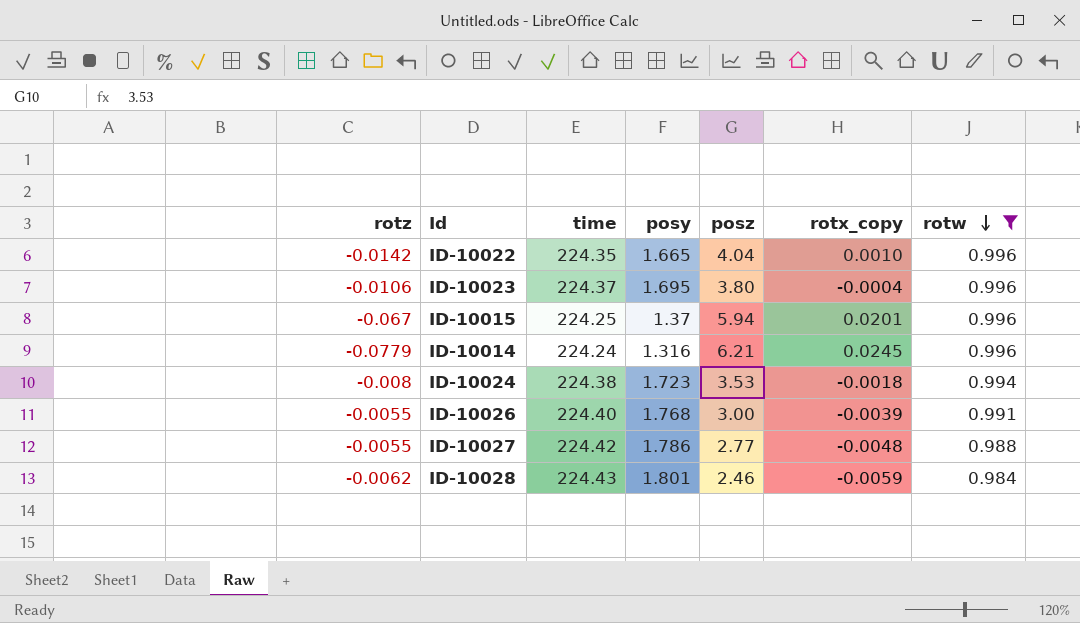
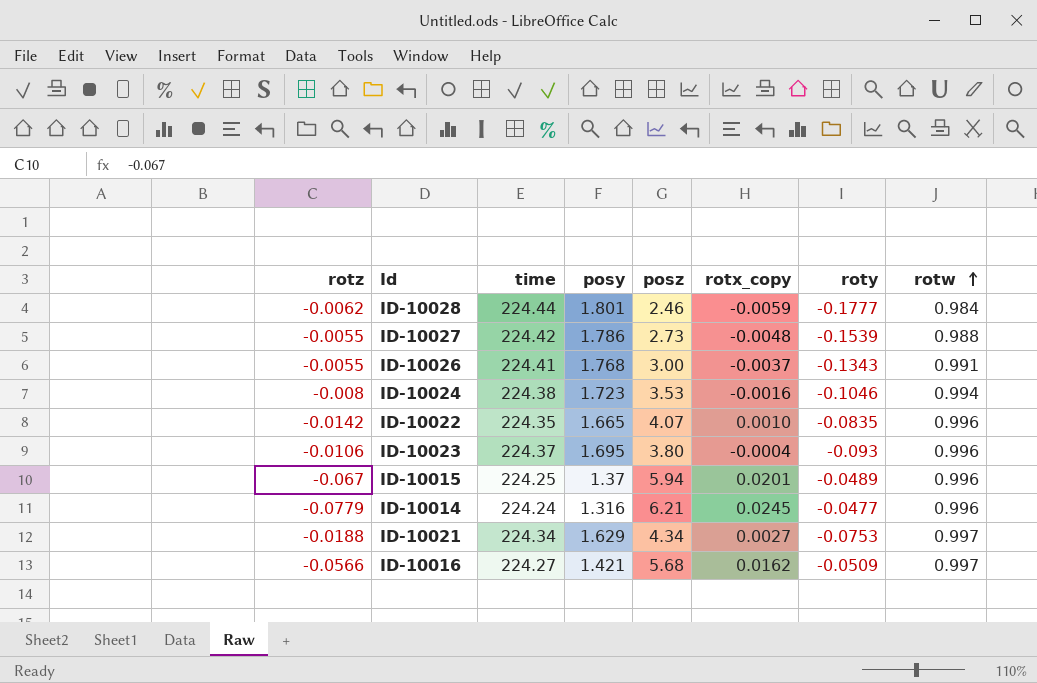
filter: rotw != 0.997 -> none
row order: rotw descending -> rotw ascending
column roty | position: none -> 7
ID-10028 | time: 224.43 -> 224.44
ID-10027 | posz: 2.77 -> 2.73
ID-10026 | time: 224.40 -> 224.41
ID-10026 | rotx_copy: -0.0039 -> -0.0037
ID-10024 | rotx_copy: -0.0018 -> -0.0016
ID-10022 | posz: 4.04 -> 4.07

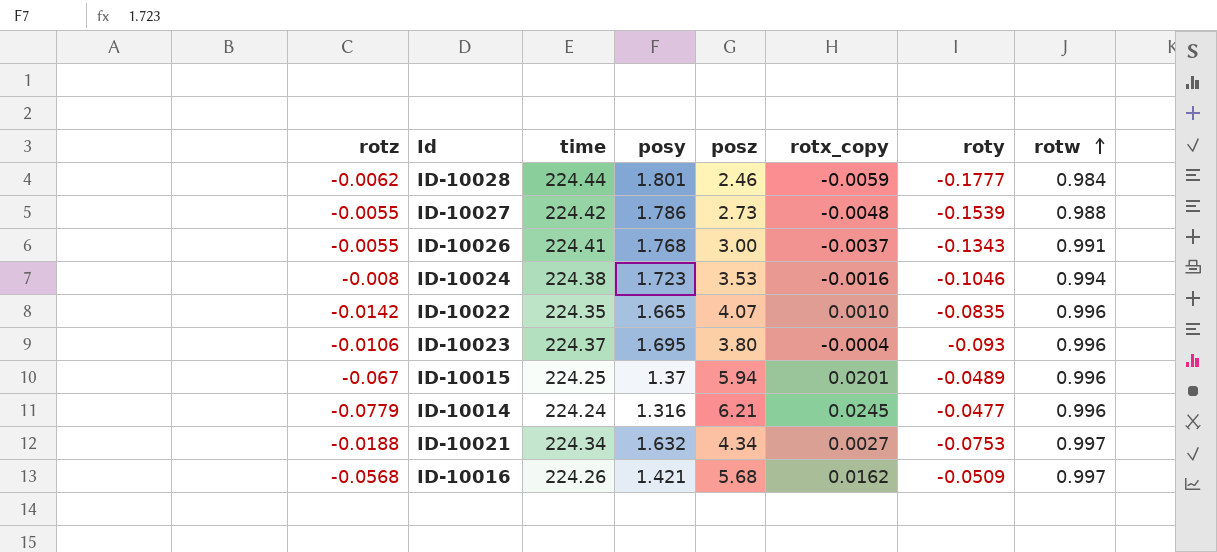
ID-10021 | posy: 1.629 -> 1.632
ID-10016 | rotz: -0.0566 -> -0.0568
ID-10016 | time: 224.27 -> 224.26

